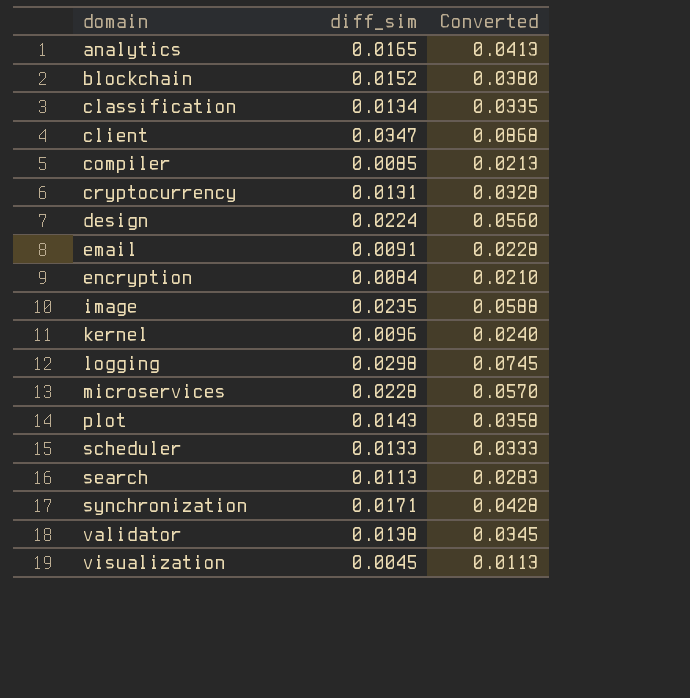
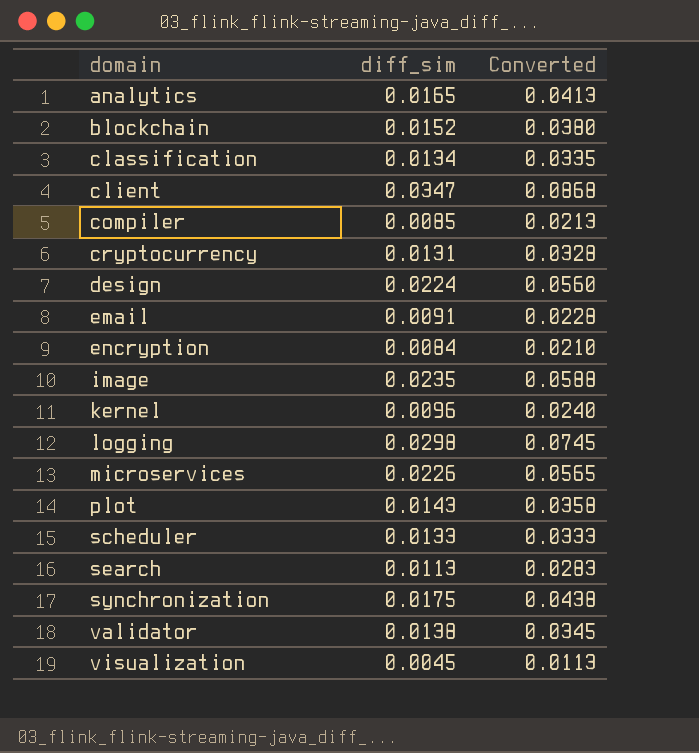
microservices | diff_sim: 0.0228 -> 0.0226
microservices | Converted: 0.0570 -> 0.0565
synchronization | diff_sim: 0.0171 -> 0.0175
synchronization | Converted: 0.0428 -> 0.0438

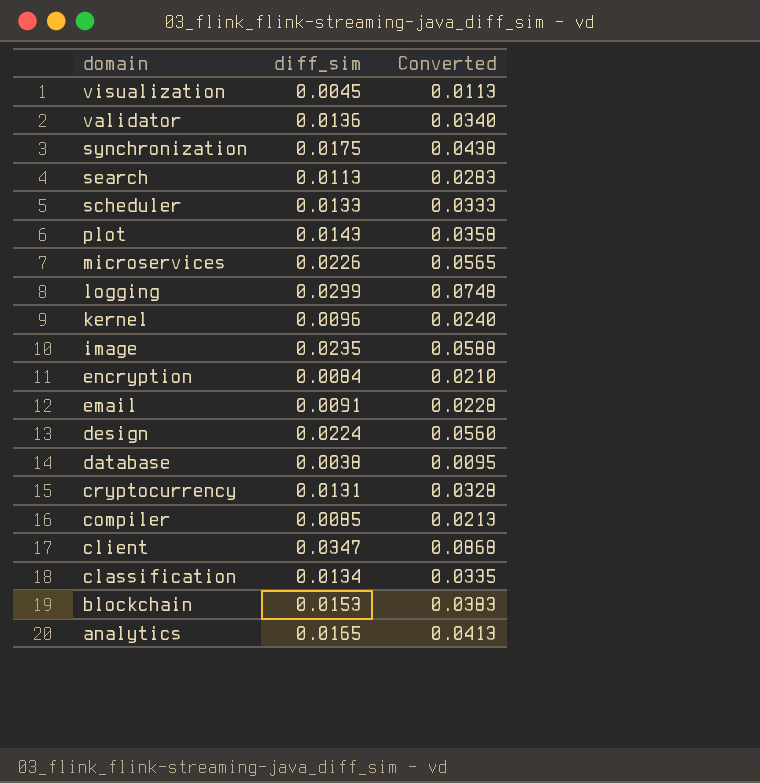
row order: domain ascending -> domain descending
validator | diff_sim: 0.0138 -> 0.0136
validator | Converted: 0.0345 -> 0.0340
logging | diff_sim: 0.0298 -> 0.0299
logging | Converted: 0.0745 -> 0.0748
row database: none -> 0.0038 | 0.0095
blockchain | diff_sim: 0.0152 -> 0.0153
blockchain | Converted: 0.0380 -> 0.0383

